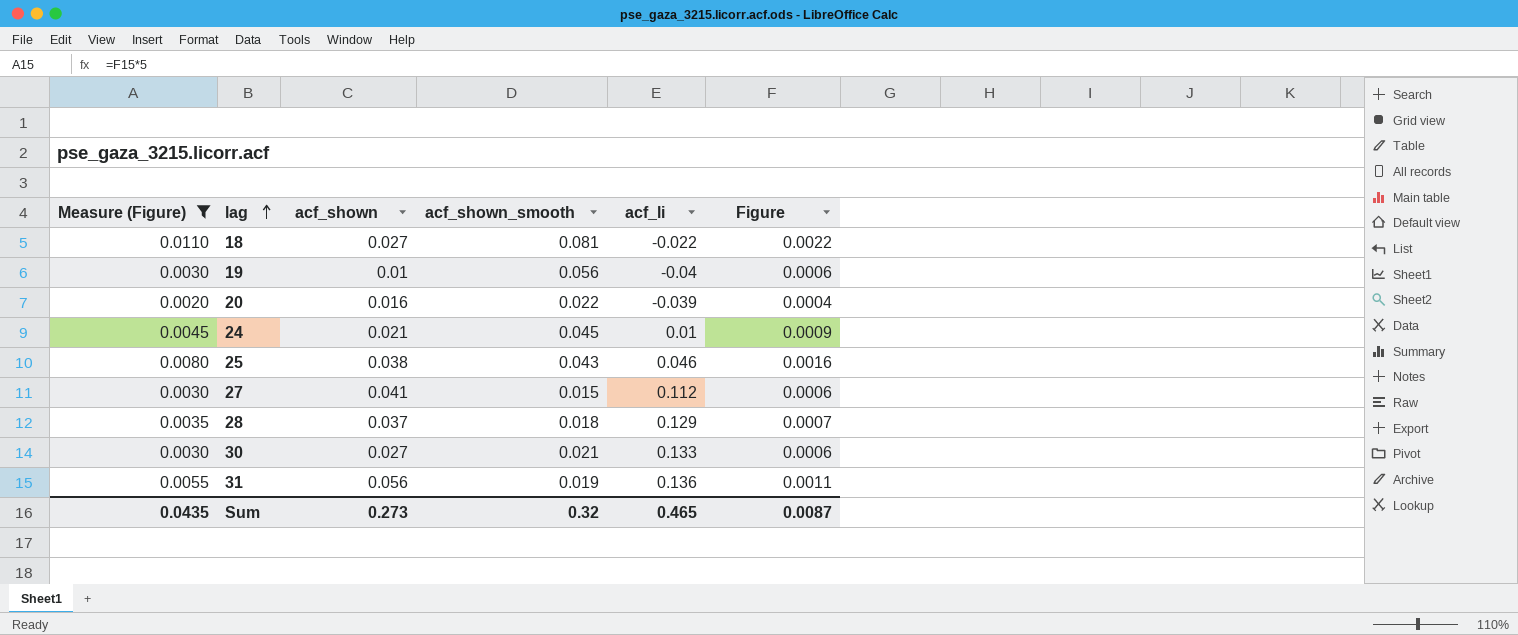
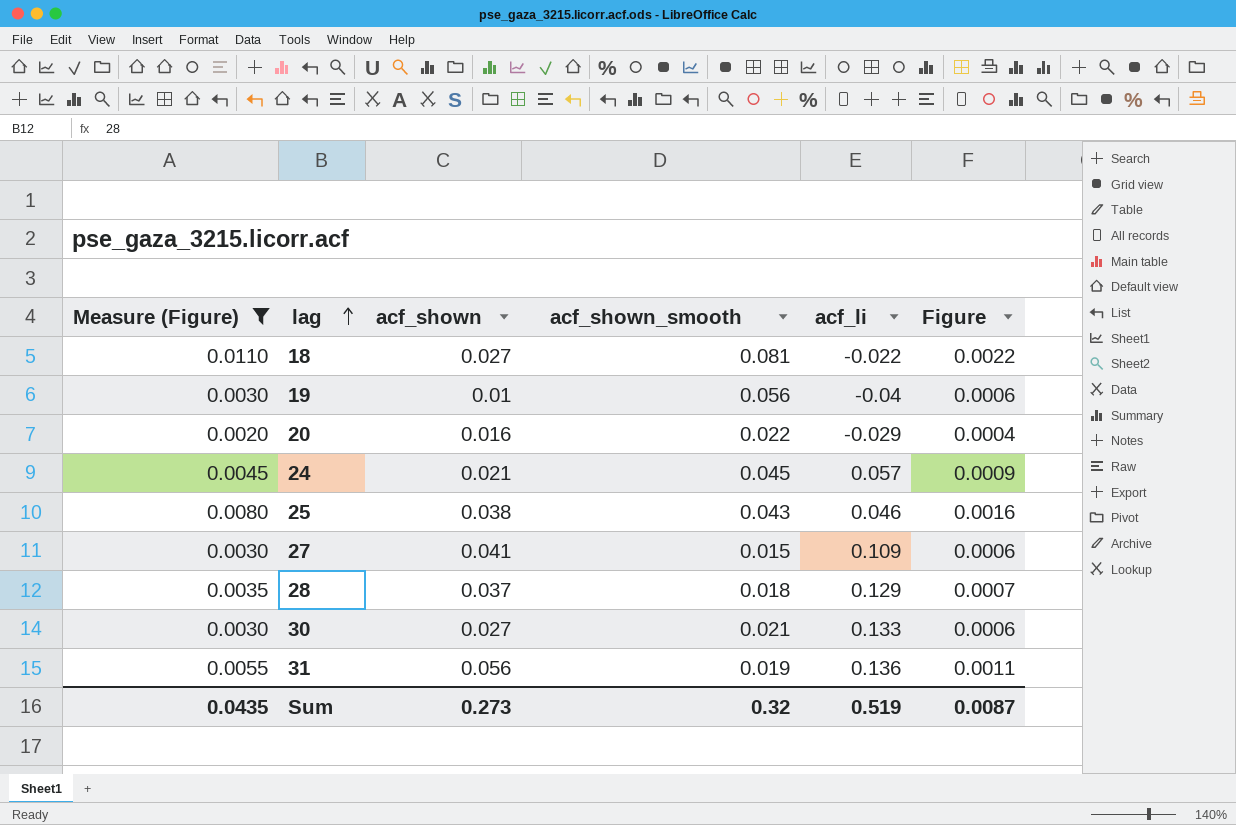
20 | acf_li: -0.039 -> -0.029
24 | acf_li: 0.01 -> 0.057
27 | acf_li: 0.112 -> 0.109
Sum | acf_li: 0.465 -> 0.519

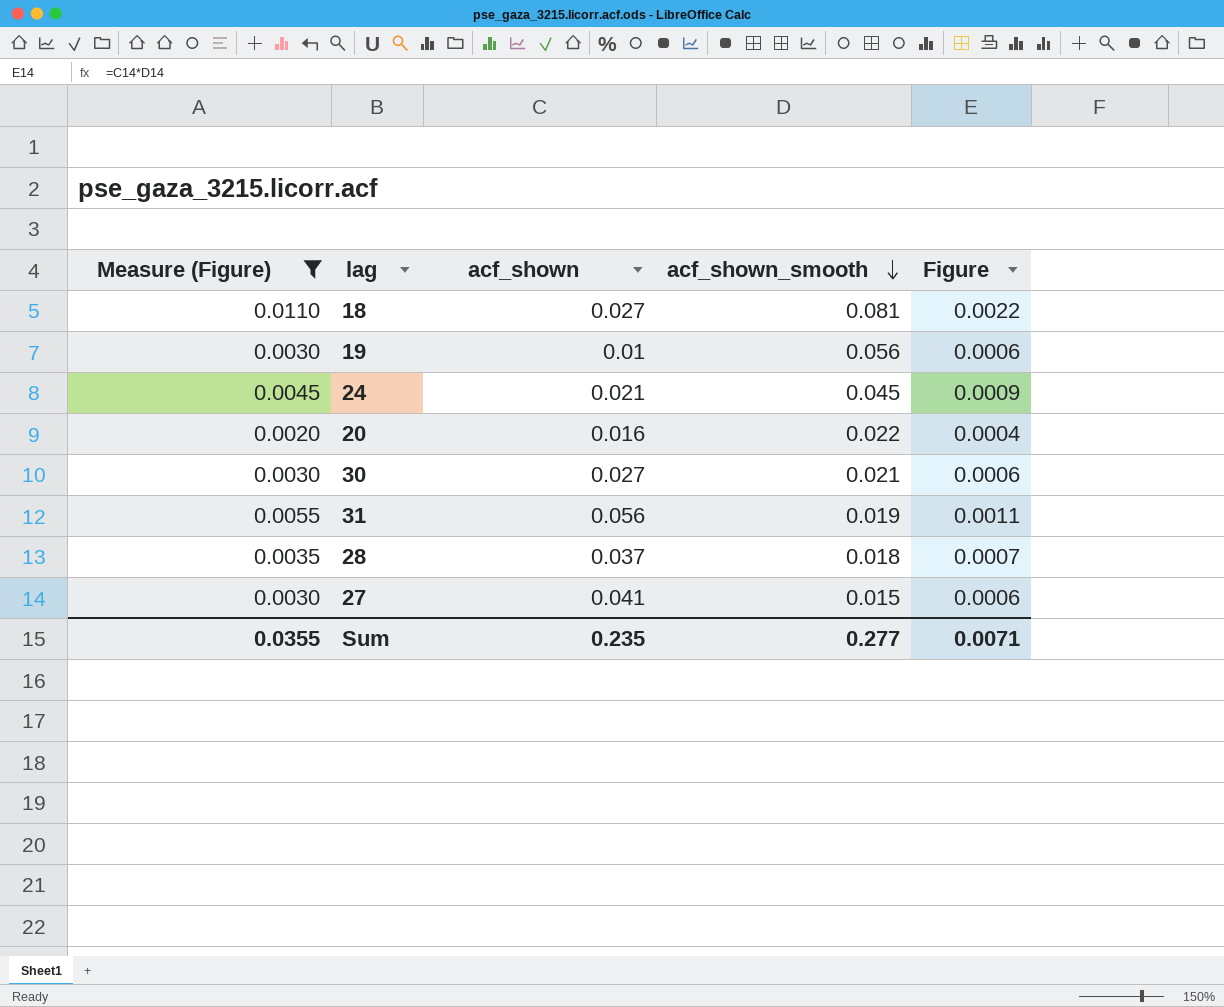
row order: lag ascending -> acf_shown_smooth descending
column acf_li | position: 5 -> none
row 25: 0.0080 | 0.038 | 0.043 | 0.046 | 0.0016 -> none
Sum | Measure (Figure): 0.0435 -> 0.0355
Sum | acf_shown: 0.273 -> 0.235
Sum | acf_shown_smooth: 0.32 -> 0.277
Sum | Figure: 0.0087 -> 0.0071

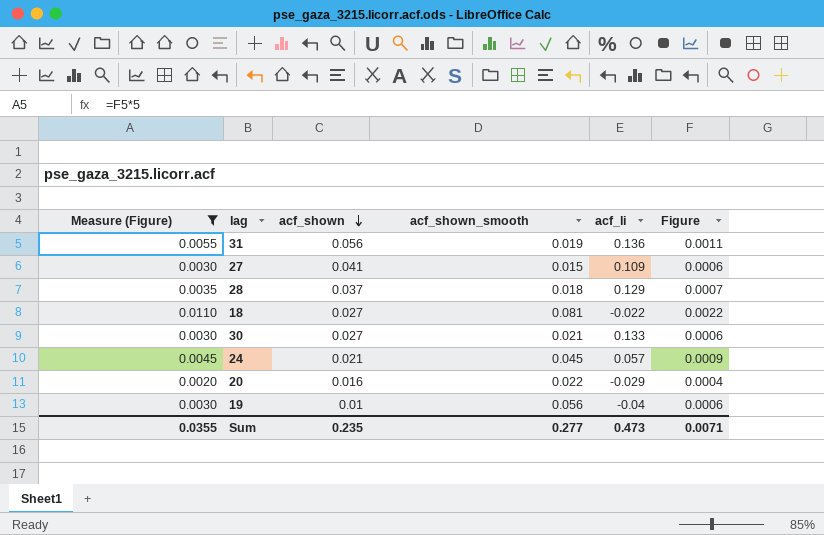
row order: acf_shown_smooth descending -> acf_shown descending
column acf_li | position: none -> 5

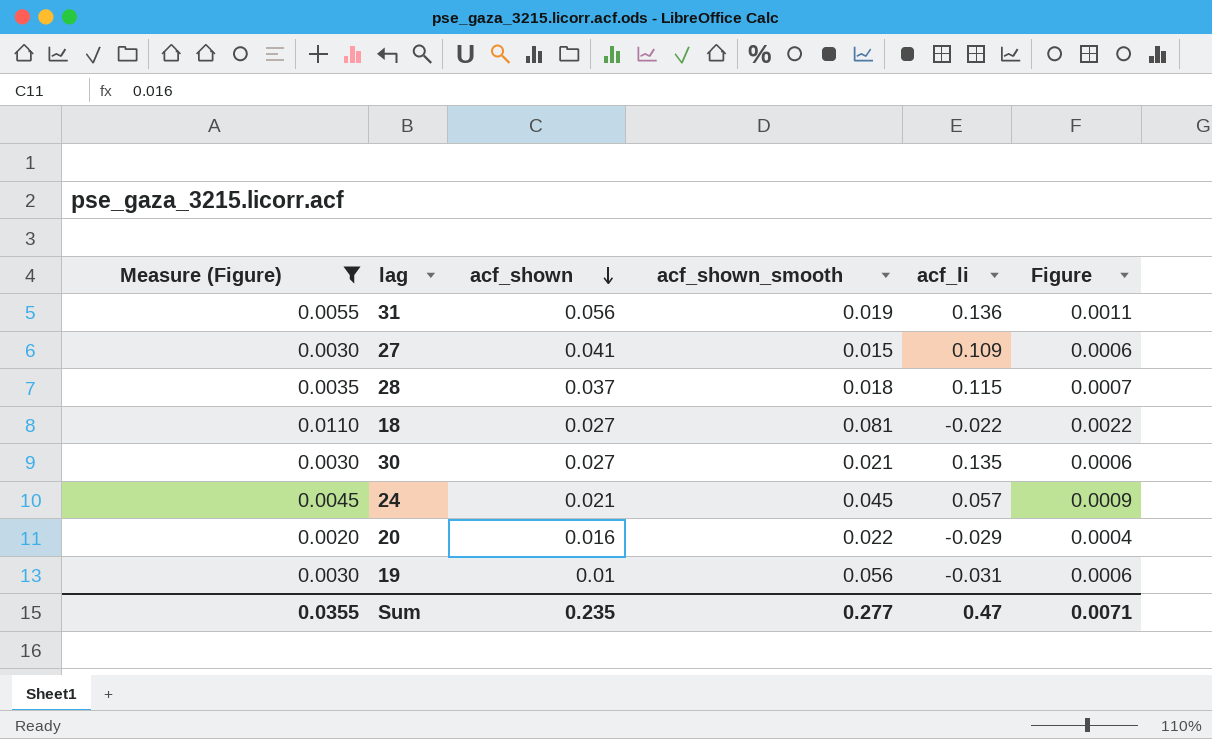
28 | acf_li: 0.129 -> 0.115
30 | acf_li: 0.133 -> 0.135
19 | acf_li: -0.04 -> -0.031
Sum | acf_li: 0.473 -> 0.47

